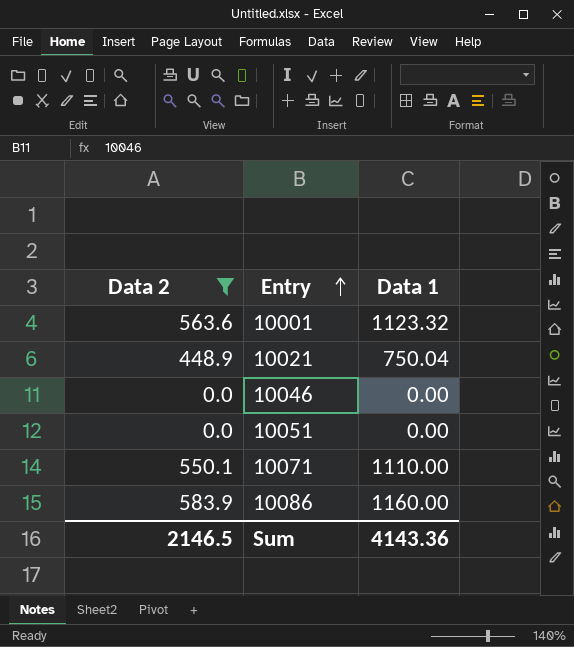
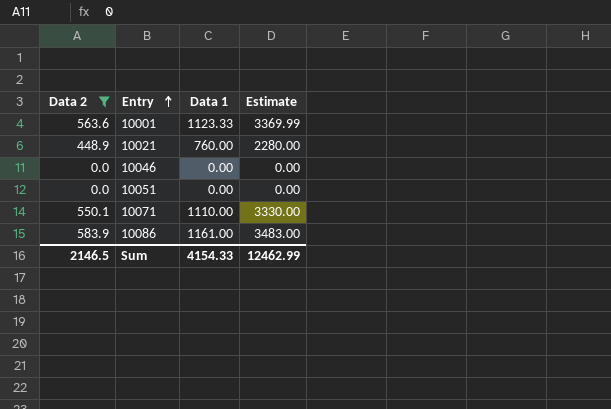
column Estimate | formula: none -> [Data 1] * 3
10001 | Data 1: 1123.32 -> 1123.33
10021 | Data 1: 750.04 -> 760.00
10086 | Data 1: 1160.00 -> 1161.00
Sum | Data 1: 4143.36 -> 4154.33

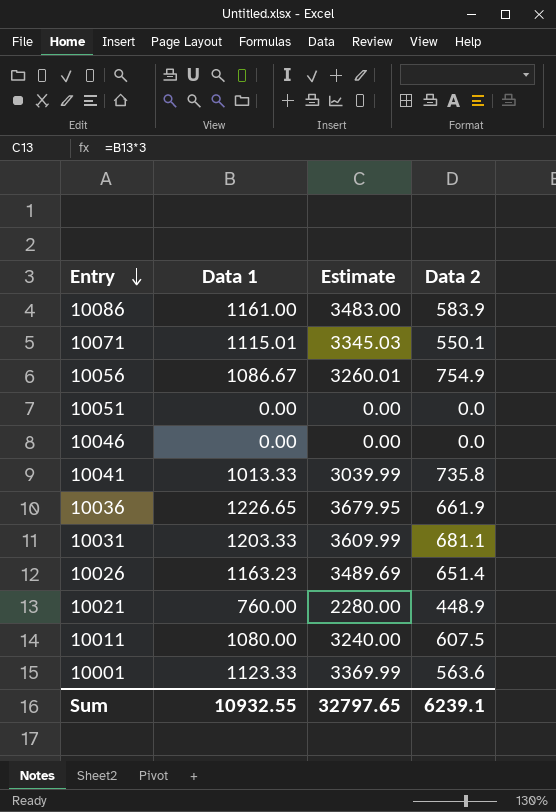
filter: Data 2 <= 583.9 -> none
row order: Entry ascending -> Entry descending
column Data 2 | position: 1 -> 4
10071 | Data 1: 1110.00 -> 1115.01
10071 | Estimate: 3330.00 -> 3345.03
Sum | Data 1: 4154.33 -> 10932.55
Sum | Estimate: 12462.99 -> 32797.65
Sum | Data 2: 2146.5 -> 6239.1

